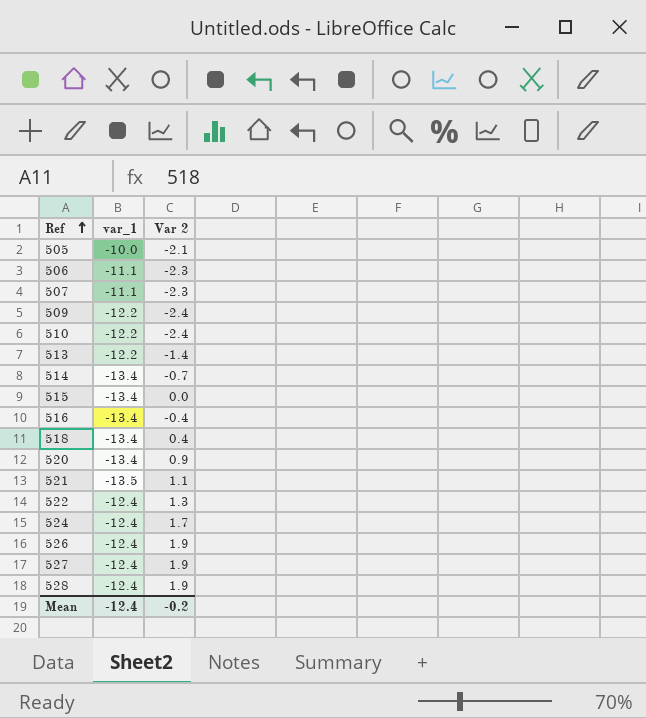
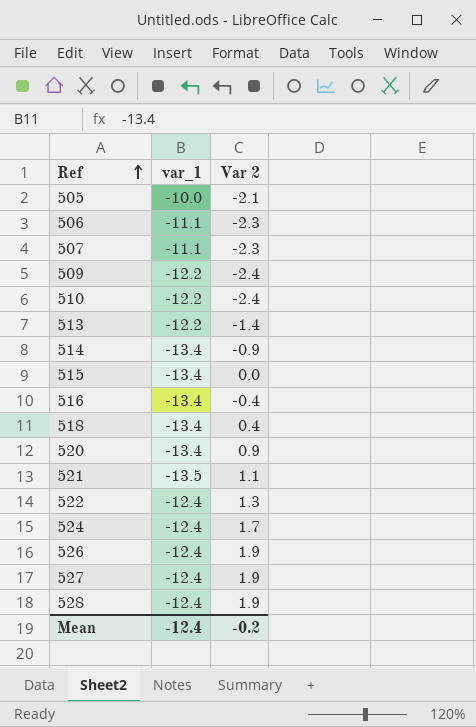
514 | Var 2: -0.7 -> -0.9

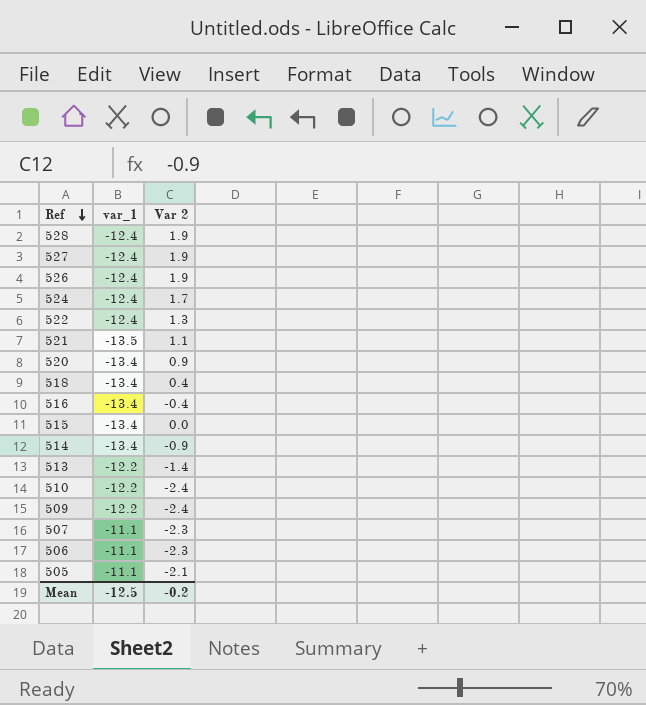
row order: Ref ascending -> Ref descending
505 | var_1: -10.0 -> -11.1
Mean | var_1: -12.4 -> -12.5

